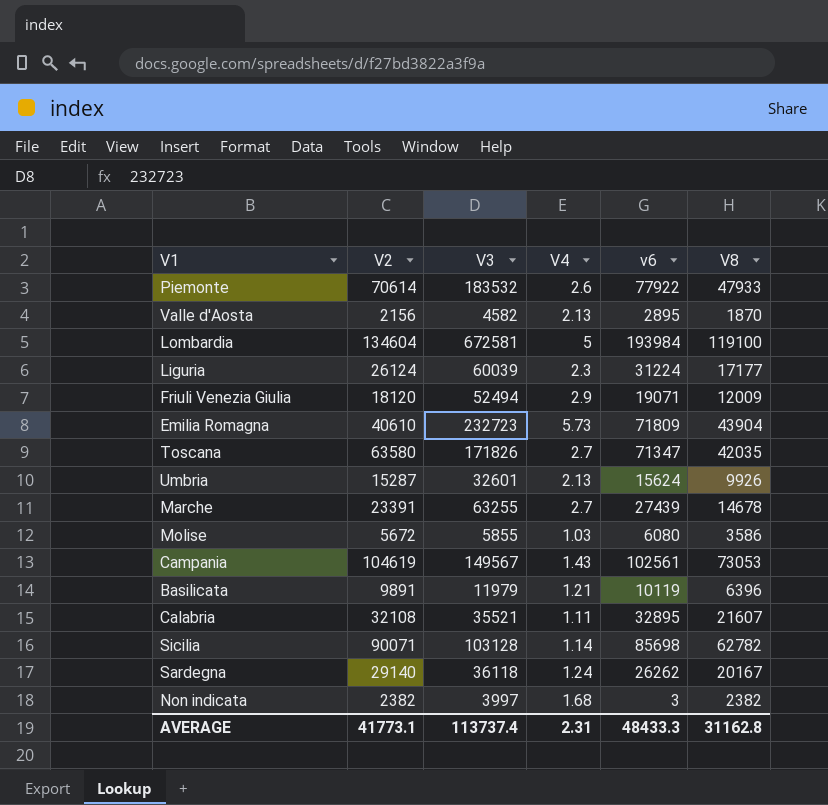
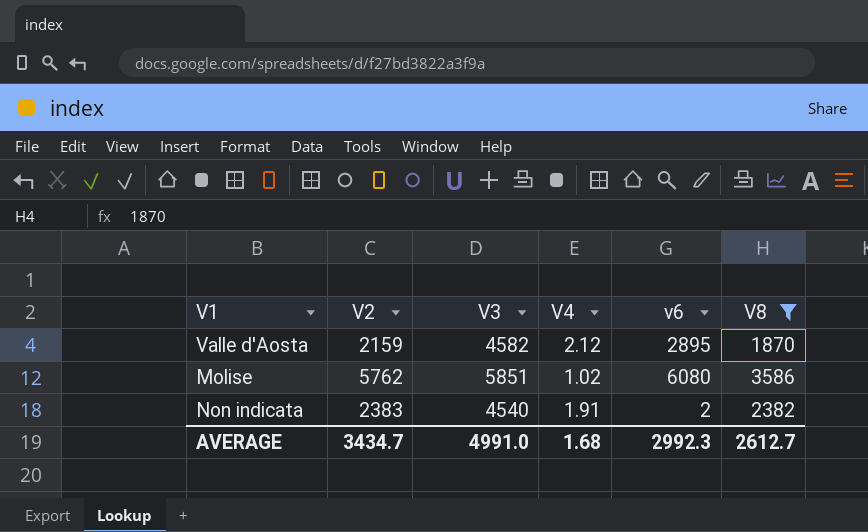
filter: none -> V8 <= 3586
Valle d'Aosta | V2: 2156 -> 2159
Valle d'Aosta | V4: 2.13 -> 2.12
Molise | V2: 5672 -> 5762
Molise | V3: 5855 -> 5851
Molise | V4: 1.03 -> 1.02
Non indicata | V2: 2382 -> 2383
Non indicata | V3: 3997 -> 4540
Non indicata | V4: 1.68 -> 1.91
Non indicata | v6: 3 -> 2
AVERAGE | V2: 41773.1 -> 3434.7
AVERAGE | V3: 113737.4 -> 4991.0
AVERAGE | V4: 2.31 -> 1.68
AVERAGE | v6: 48433.3 -> 2992.3
AVERAGE | V8: 31162.8 -> 2612.7

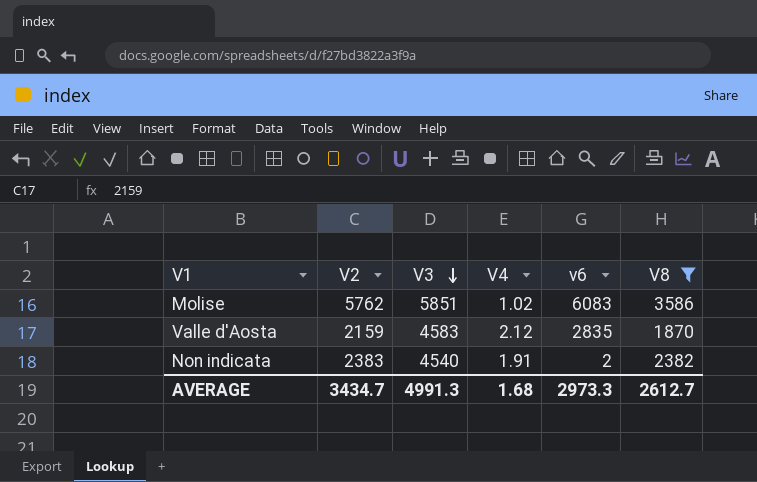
row order: none -> V3 descending
Molise | v6: 6080 -> 6083
Valle d'Aosta | V3: 4582 -> 4583
Valle d'Aosta | v6: 2895 -> 2835
AVERAGE | V3: 4991.0 -> 4991.3
AVERAGE | v6: 2992.3 -> 2973.3

